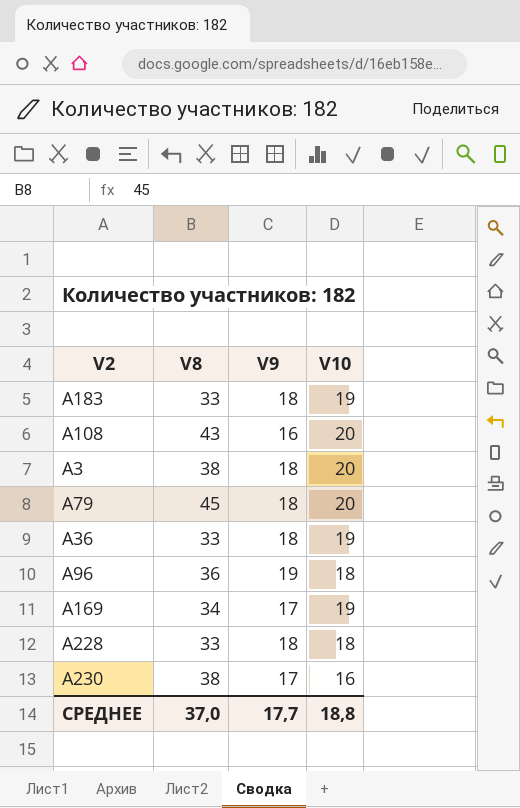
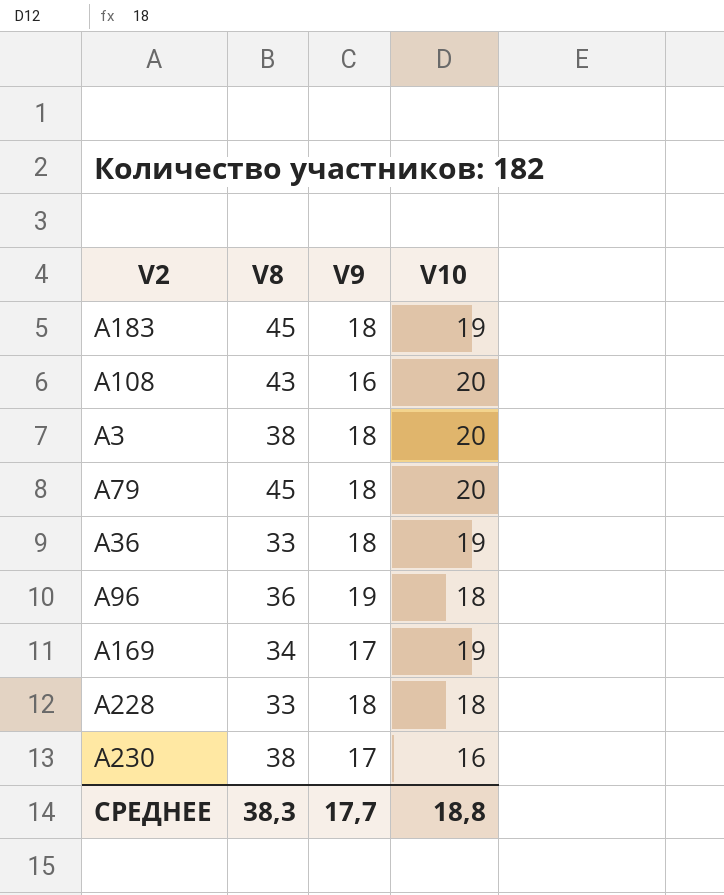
А183 | V8: 33 -> 45
СРЕДНЕЕ | V8: 37,0 -> 38,3

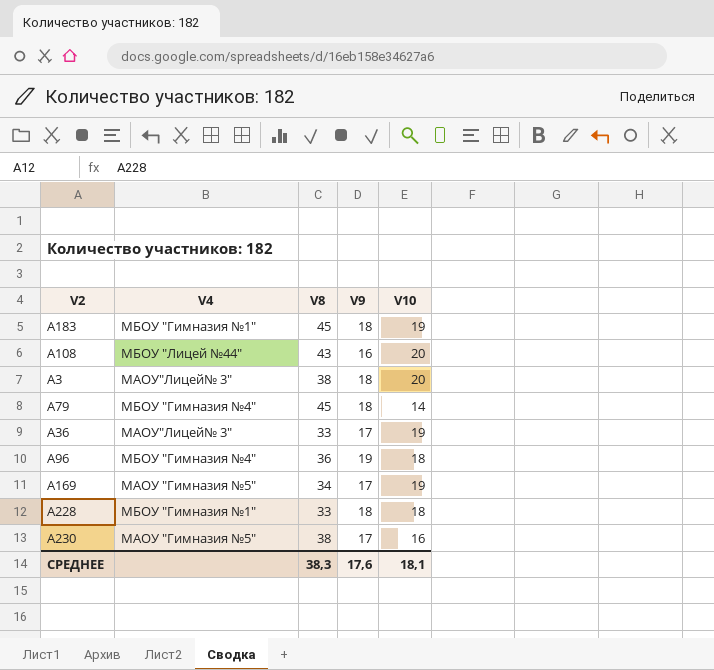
column V4 | position: none -> 2
А79 | V10: 20 -> 14
А36 | V9: 18 -> 17
СРЕДНЕЕ | V9: 17,7 -> 17,6
СРЕДНЕЕ | V10: 18,8 -> 18,1

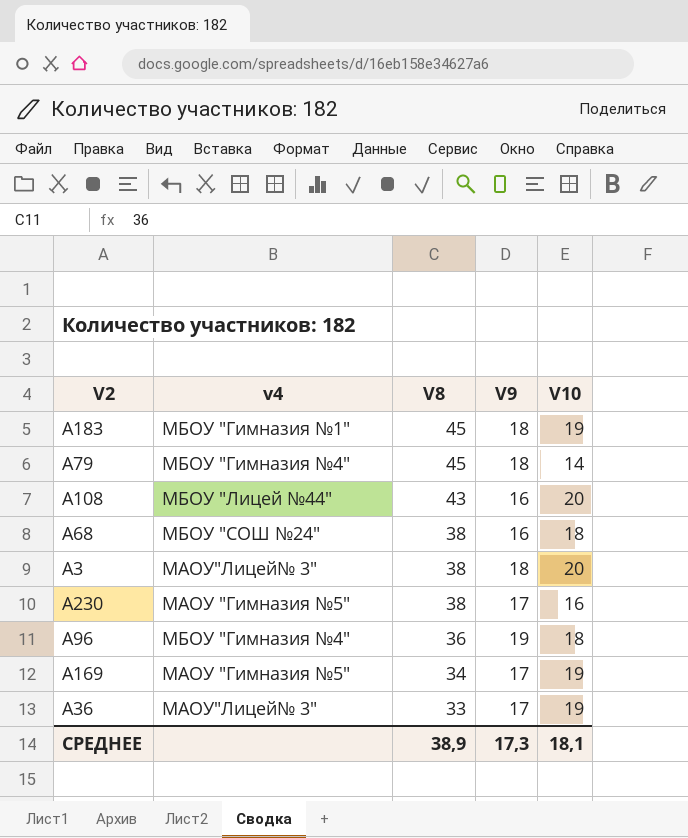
row order: none -> V8 descending
column name: V4 -> v4
row А228: МБОУ "Гимназия №1" | 33 | 18 | 18 -> none
row А68: none -> МБОУ "СОШ №24" | 38 | 16 | 18
СРЕДНЕЕ | V8: 38,3 -> 38,9
СРЕДНЕЕ | V9: 17,6 -> 17,3

